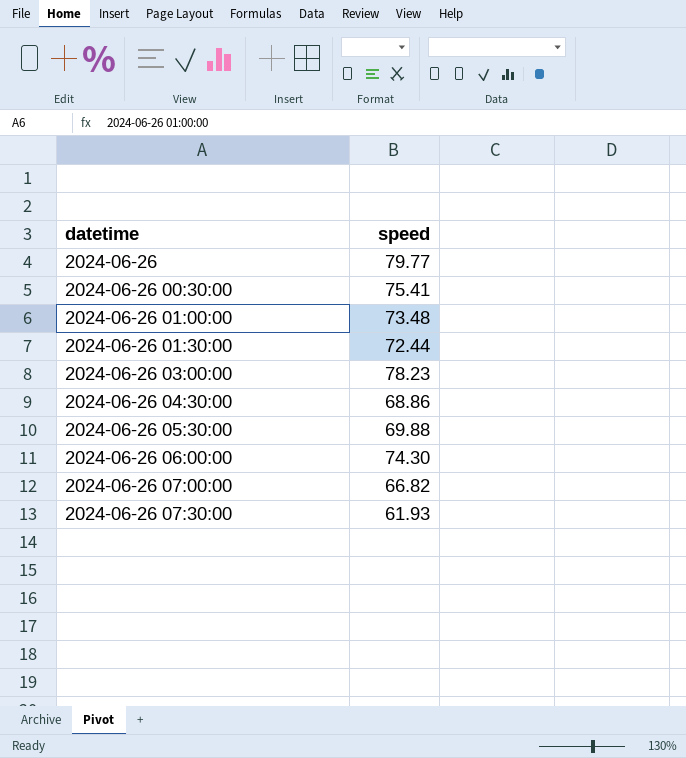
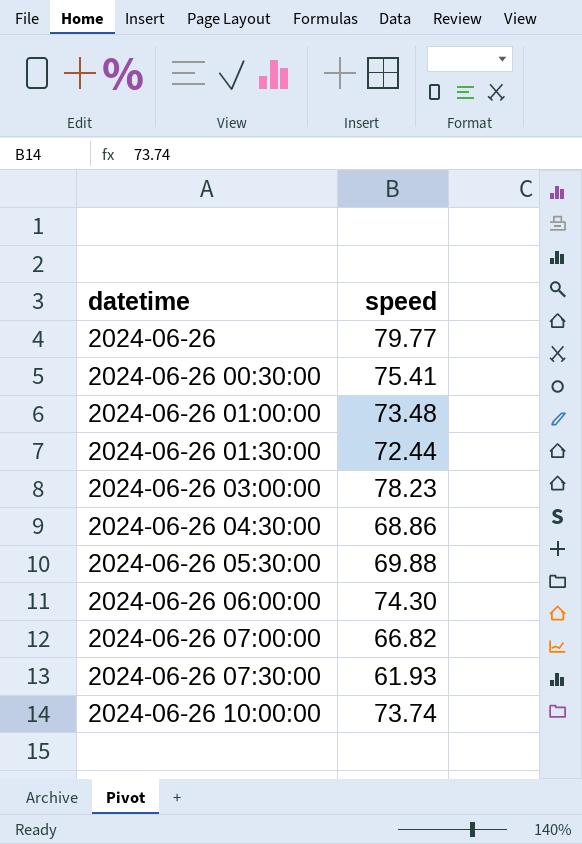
row 2024-06-26 10:00:00: none -> 73.74

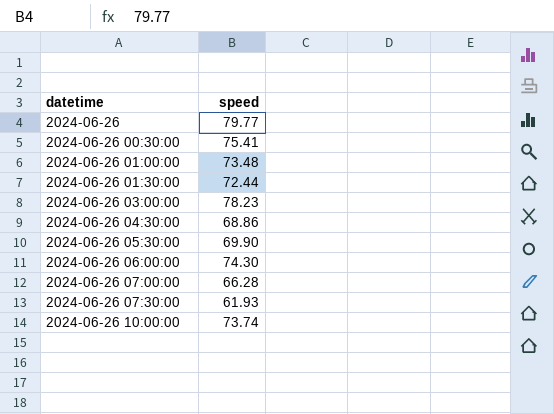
2024-06-26 05:30:00 | speed: 69.88 -> 69.90
2024-06-26 07:00:00 | speed: 66.82 -> 66.28

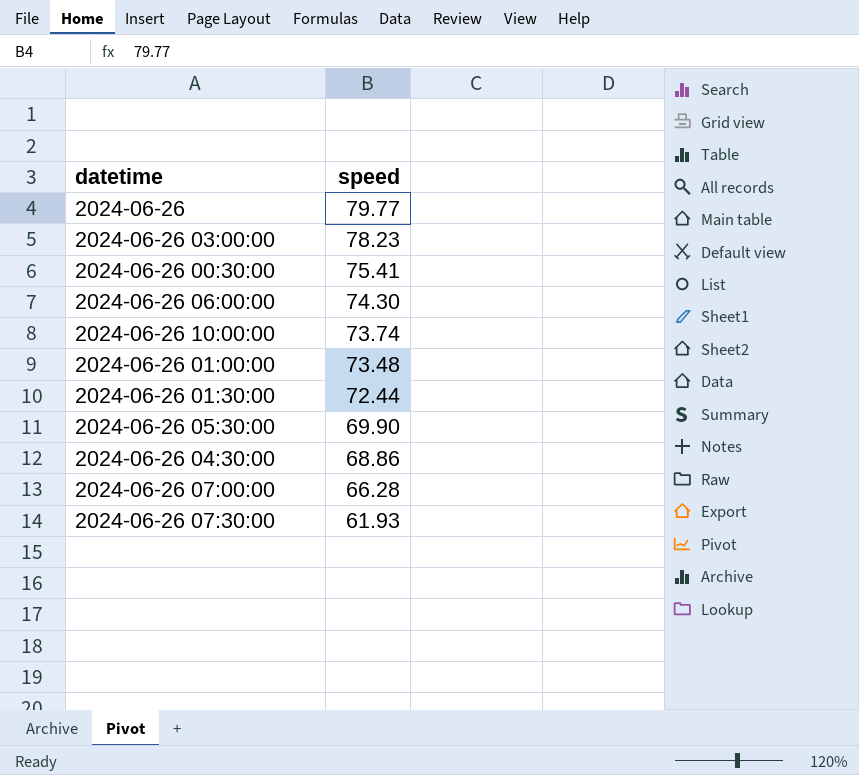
row order: datetime ascending -> speed descending

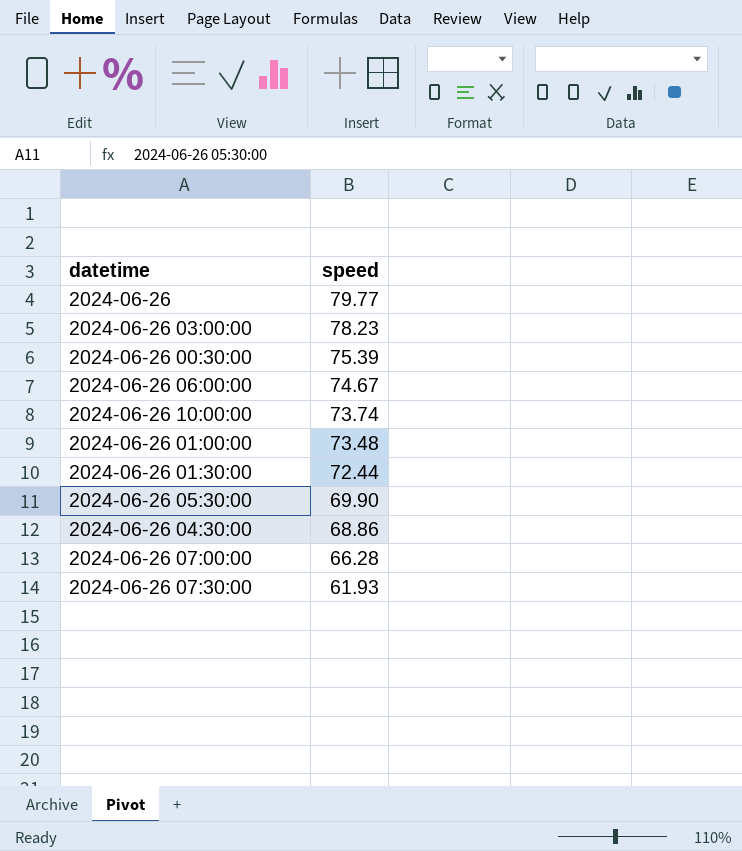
2024-06-26 00:30:00 | speed: 75.41 -> 75.39
2024-06-26 06:00:00 | speed: 74.30 -> 74.67

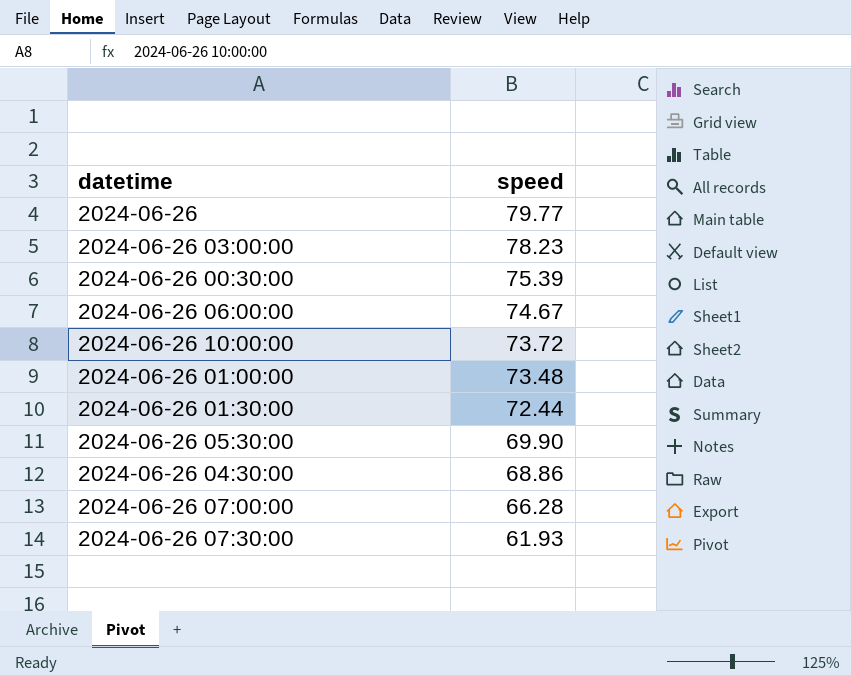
2024-06-26 10:00:00 | speed: 73.74 -> 73.72

